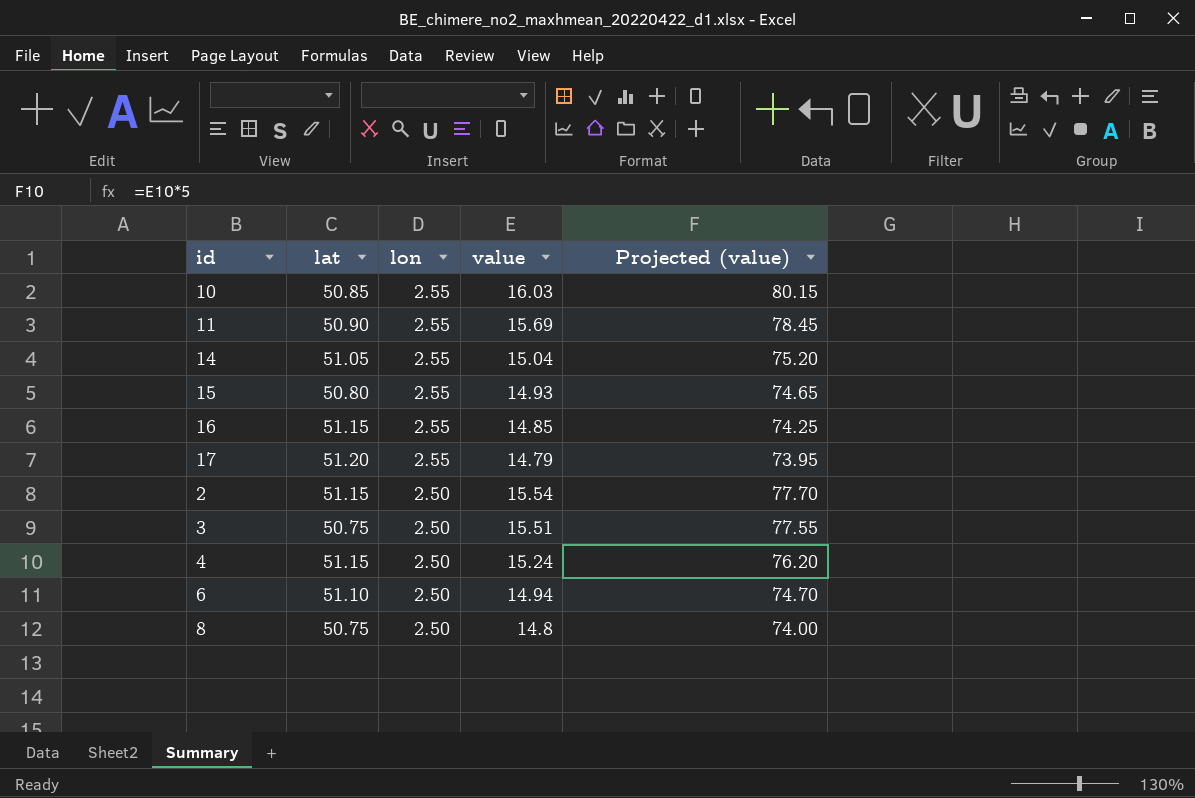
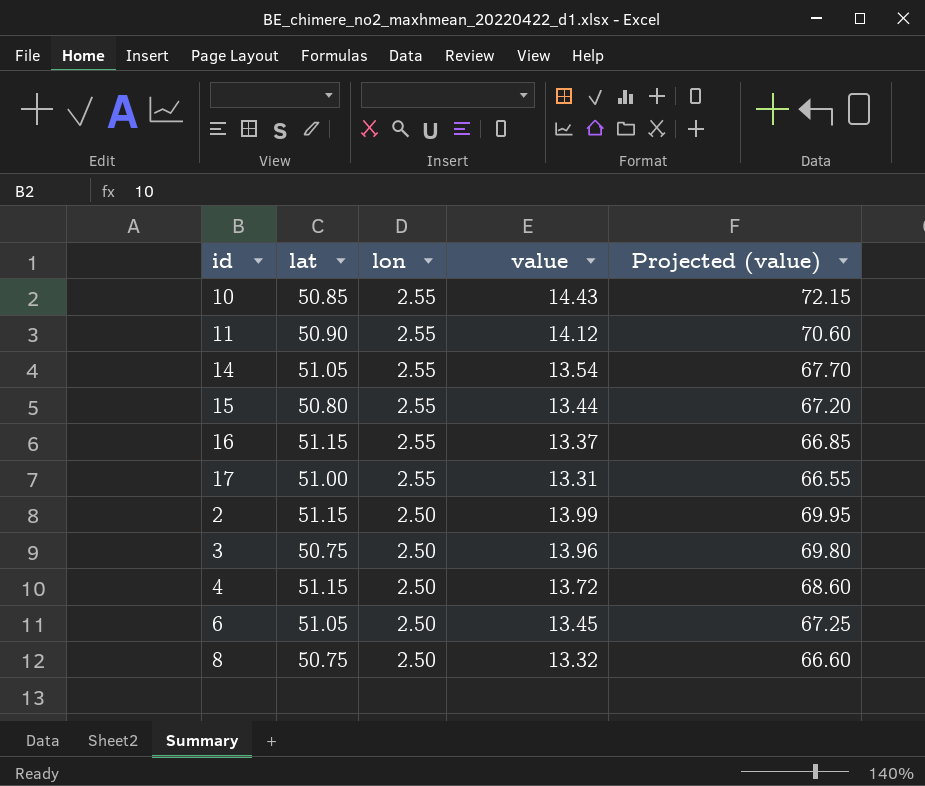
10 | value: 16.03 -> 14.43
10 | Projected (value): 80.15 -> 72.15
11 | value: 15.69 -> 14.12
11 | Projected (value): 78.45 -> 70.60
14 | value: 15.04 -> 13.54
14 | Projected (value): 75.20 -> 67.70
15 | value: 14.93 -> 13.44
15 | Projected (value): 74.65 -> 67.20
16 | value: 14.85 -> 13.37
16 | Projected (value): 74.25 -> 66.85
17 | lat: 51.20 -> 51.00
17 | value: 14.79 -> 13.31
17 | Projected (value): 73.95 -> 66.55
2 | value: 15.54 -> 13.99
2 | Projected (value): 77.70 -> 69.95
3 | value: 15.51 -> 13.96
3 | Projected (value): 77.55 -> 69.80
4 | value: 15.24 -> 13.72
4 | Projected (value): 76.20 -> 68.60
6 | lat: 51.10 -> 51.05
6 | value: 14.94 -> 13.45
6 | Projected (value): 74.70 -> 67.25
8 | value: 14.8 -> 13.32
8 | Projected (value): 74.00 -> 66.60

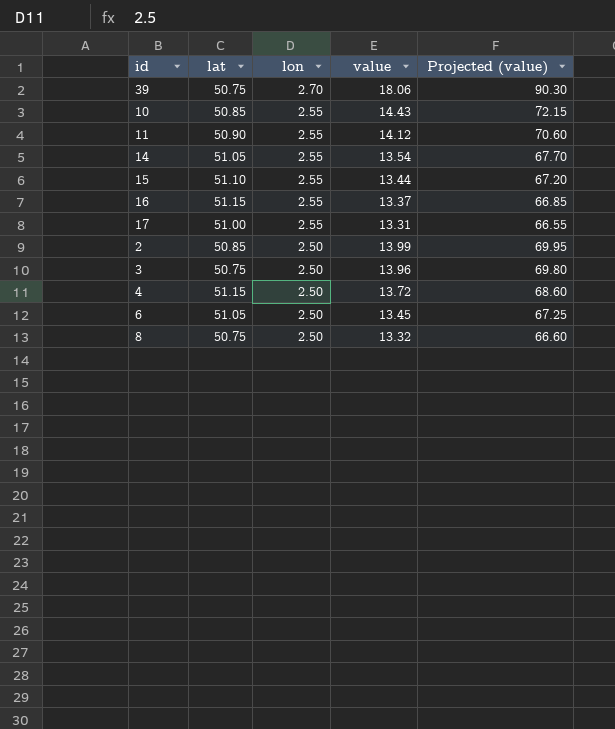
row 39: none -> 50.75 | 2.70 | 18.06 | 90.30
15 | lat: 50.80 -> 51.10
2 | lat: 51.15 -> 50.85

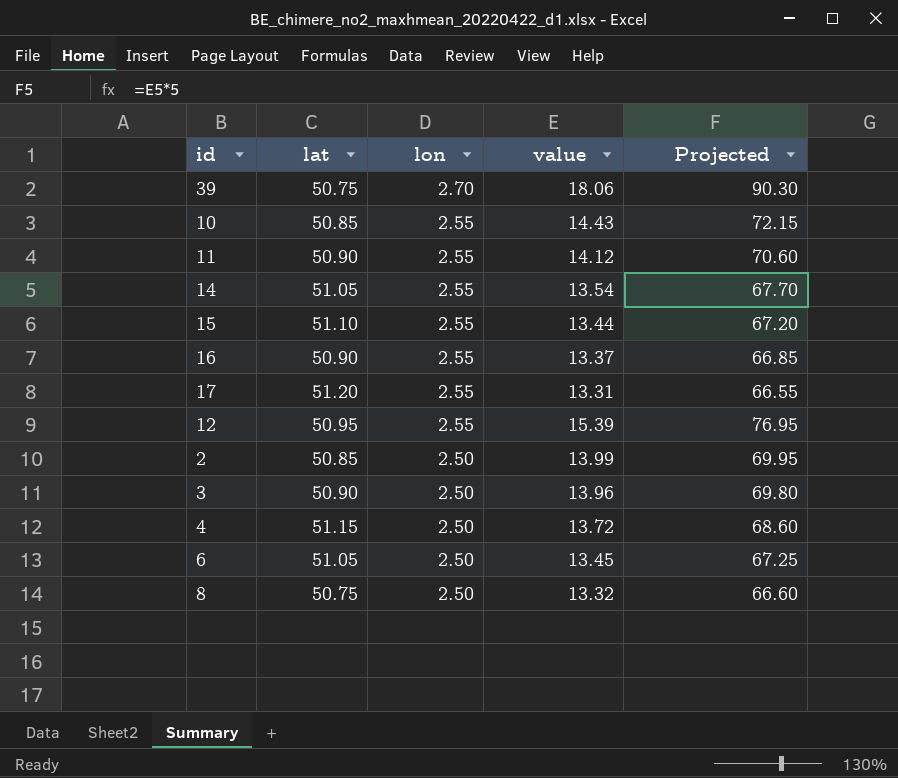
column name: Projected (value) -> Projected
16 | lat: 51.15 -> 50.90
17 | lat: 51.00 -> 51.20
row 12: none -> 50.95 | 2.55 | 15.39 | 76.95
3 | lat: 50.75 -> 50.90

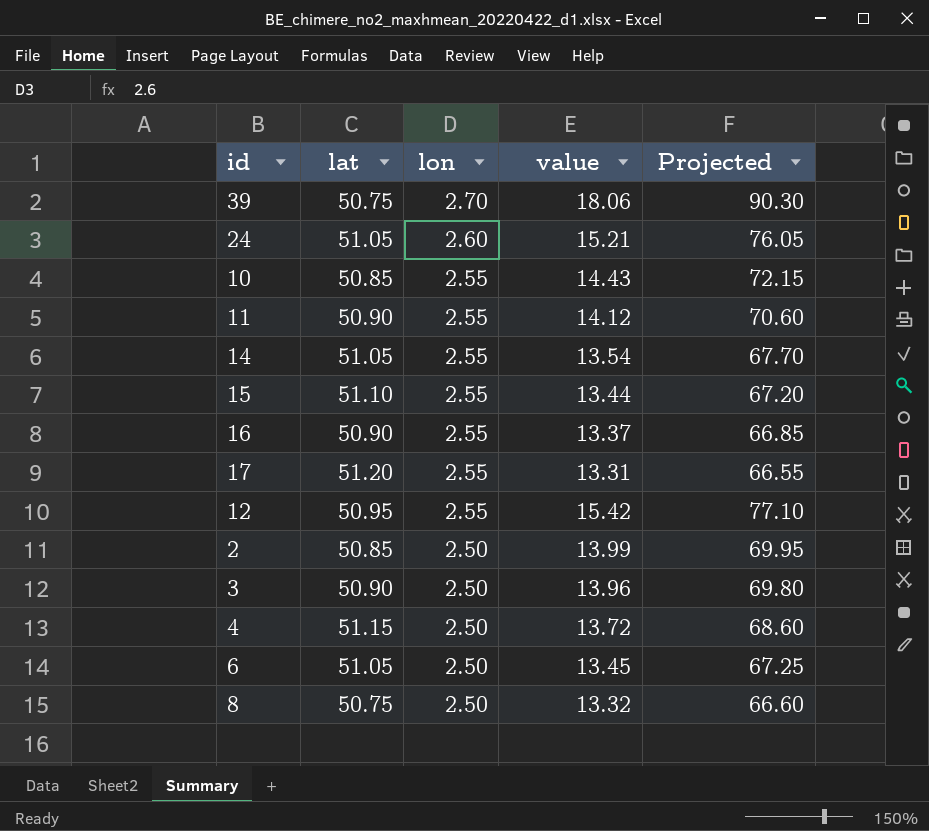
row 24: none -> 51.05 | 2.60 | 15.21 | 76.05
12 | value: 15.39 -> 15.42
12 | Projected: 76.95 -> 77.10

